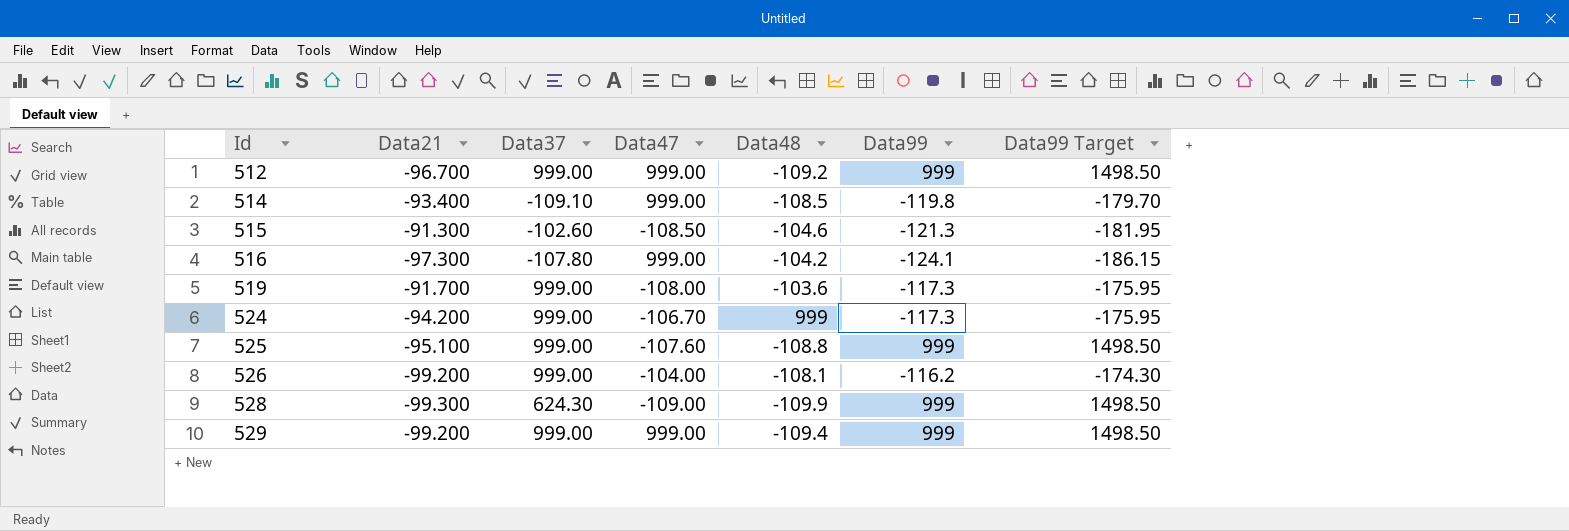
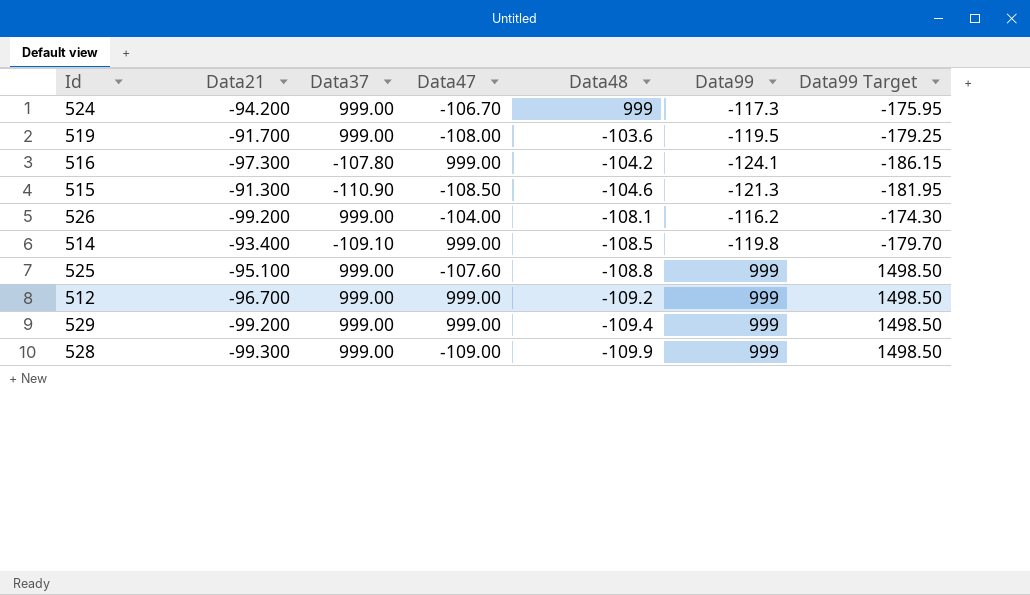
row order: Id ascending -> Data48 descending
519 | Data99: -117.3 -> -119.5
519 | Data99 Target: -175.95 -> -179.25
515 | Data37: -102.60 -> -110.90
528 | Data37: 624.30 -> 999.00

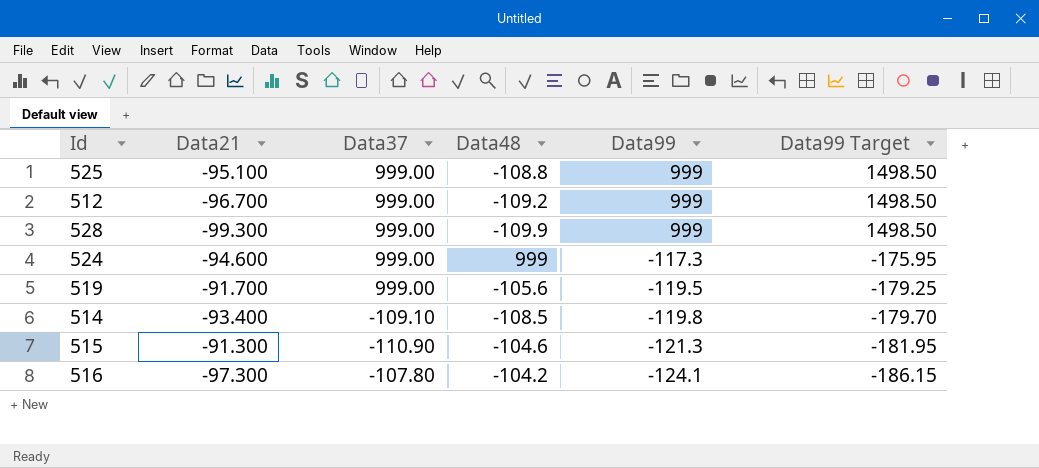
row order: Data48 descending -> Data99 descending
column Data47 | position: 4 -> none
row 526: -99.200 | 999.00 | -104.00 | -108.1 | -116.2 | -174.30 -> none
row 529: -99.200 | 999.00 | 999.00 | -109.4 | 999 | 1498.50 -> none
524 | Data21: -94.200 -> -94.600
519 | Data48: -103.6 -> -105.6

